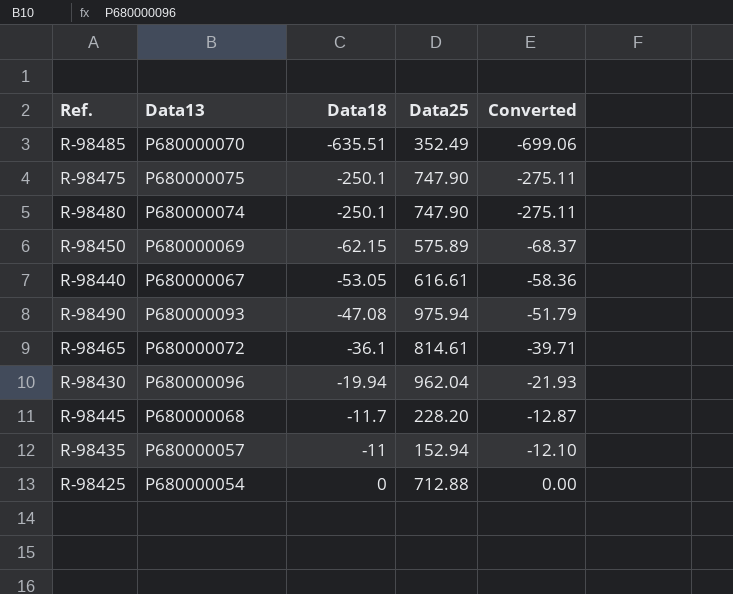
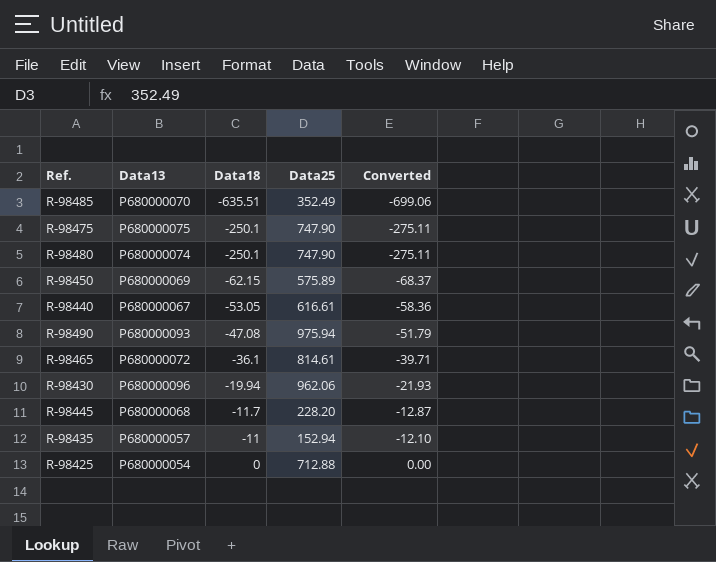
R-98430 | Data25: 962.04 -> 962.06

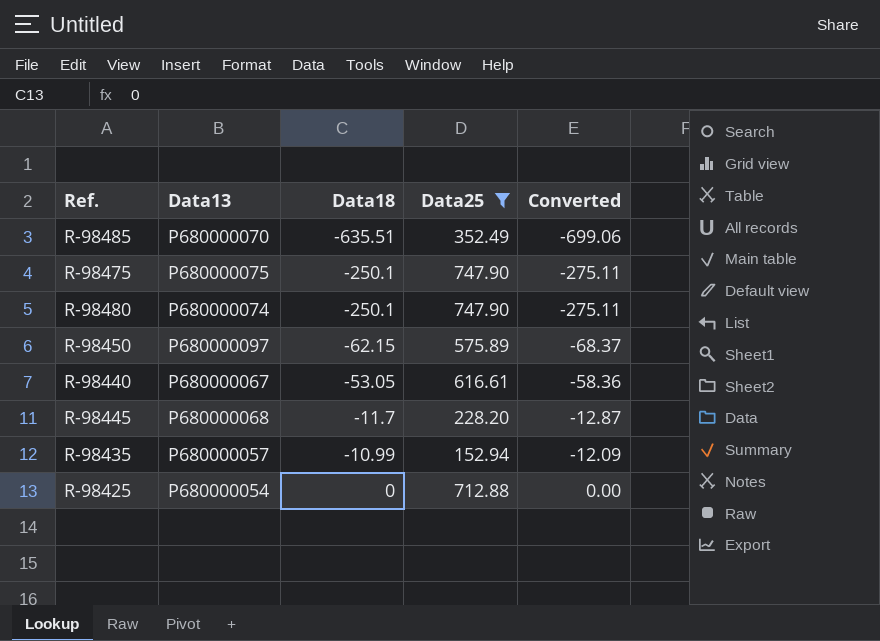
filter: none -> Data25 <= 747.90
R-98450 | Data13: P680000069 -> P680000097
R-98435 | Data18: -11 -> -10.99
R-98435 | Converted: -12.10 -> -12.09

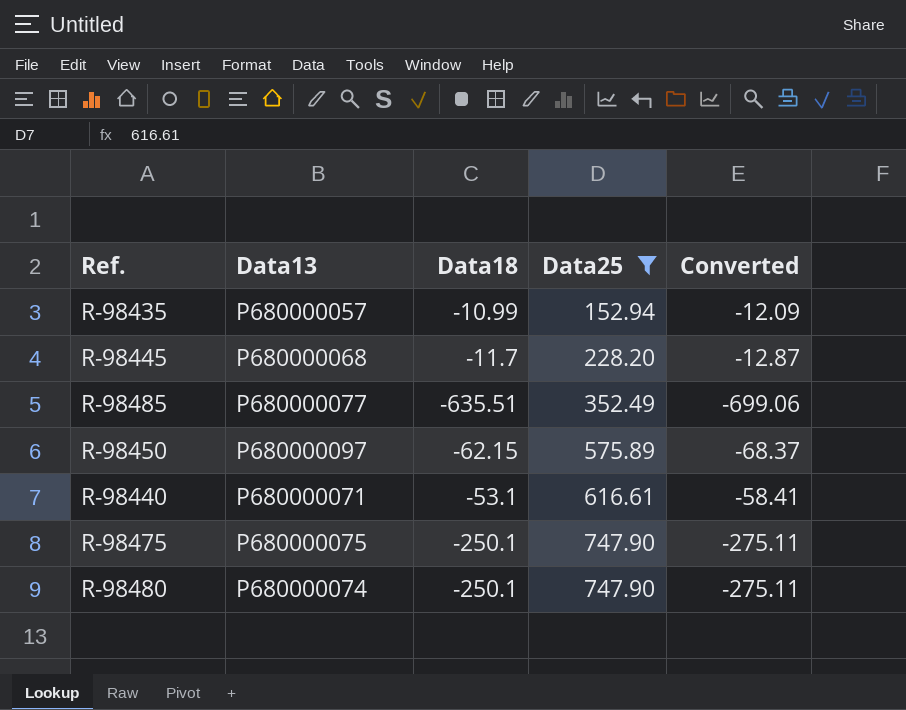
row order: Data18 ascending -> Data25 ascending
row R-98425: P680000054 | 0 | 712.88 | 0.00 -> none
R-98485 | Data13: P680000070 -> P680000077
R-98440 | Data13: P680000067 -> P680000071
R-98440 | Data18: -53.05 -> -53.1
R-98440 | Converted: -58.36 -> -58.41

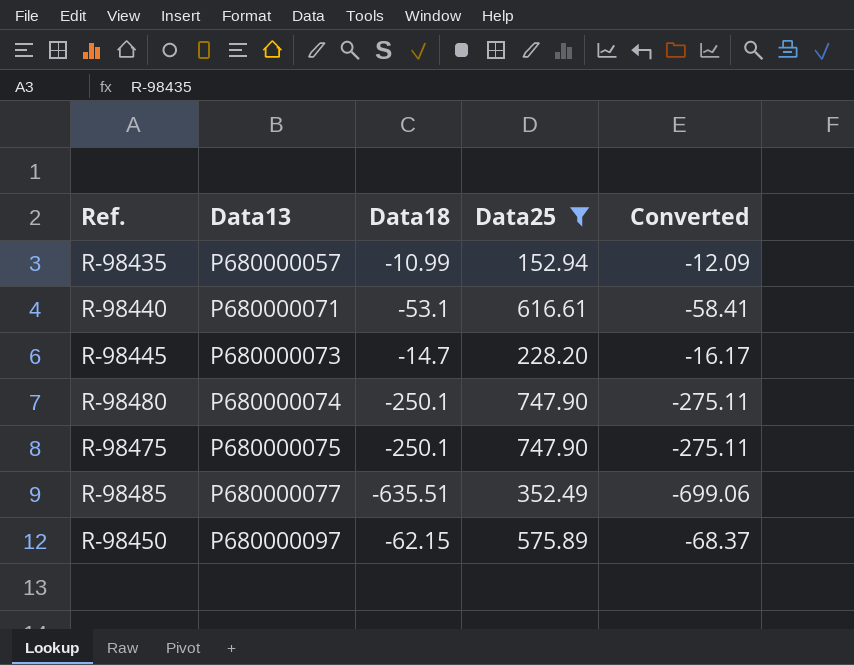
row order: Data25 ascending -> Data13 ascending
R-98445 | Data13: P680000068 -> P680000073
R-98445 | Data18: -11.7 -> -14.7
R-98445 | Converted: -12.87 -> -16.17

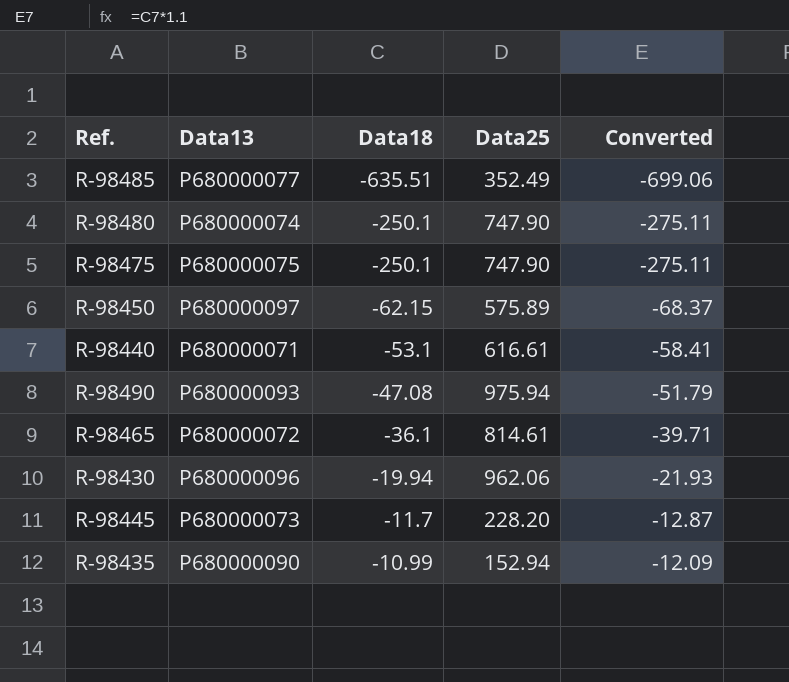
filter: Data25 <= 747.90 -> none
row order: Data13 ascending -> Data18 ascending
R-98445 | Data18: -14.7 -> -11.7
R-98445 | Converted: -16.17 -> -12.87
R-98435 | Data13: P680000057 -> P680000090

